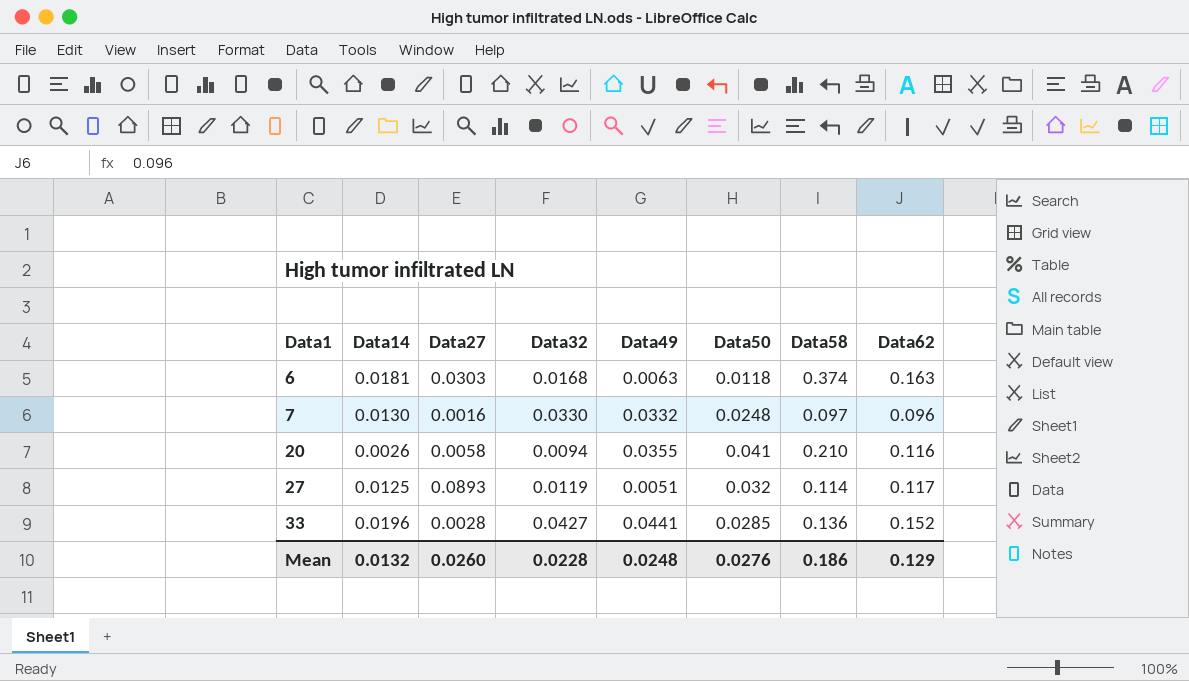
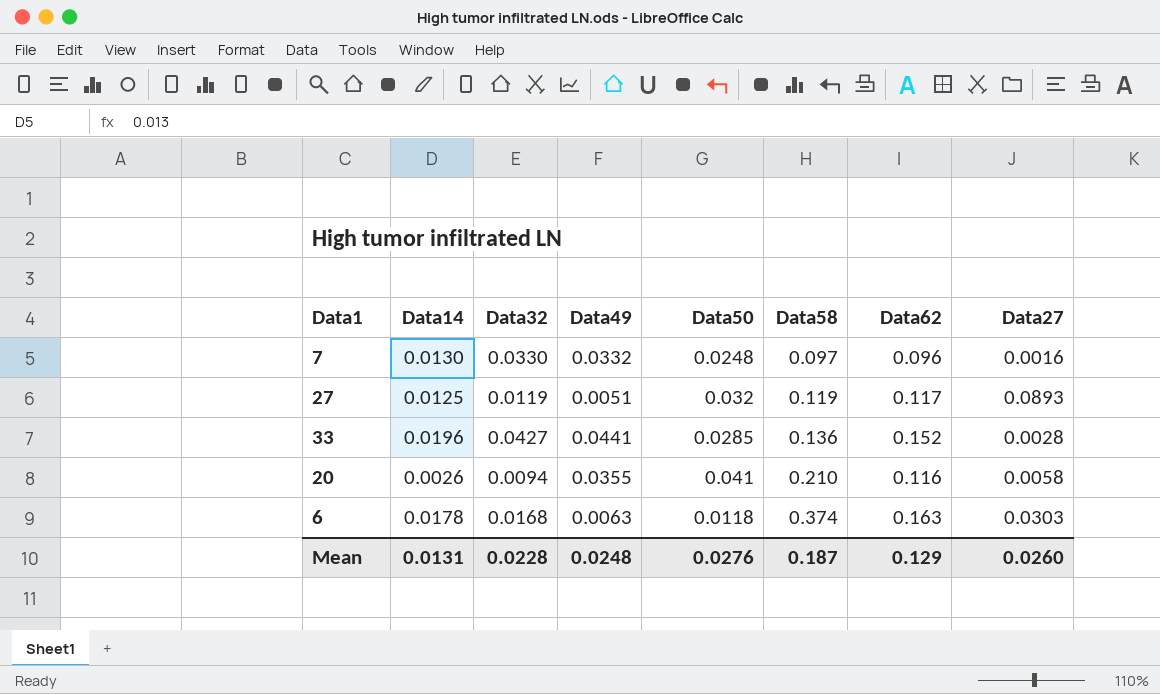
row order: Data1 ascending -> Data58 ascending
column Data27 | position: 3 -> 8
27 | Data58: 0.114 -> 0.119
6 | Data14: 0.0181 -> 0.0178
Mean | Data14: 0.0132 -> 0.0131
Mean | Data58: 0.186 -> 0.187

